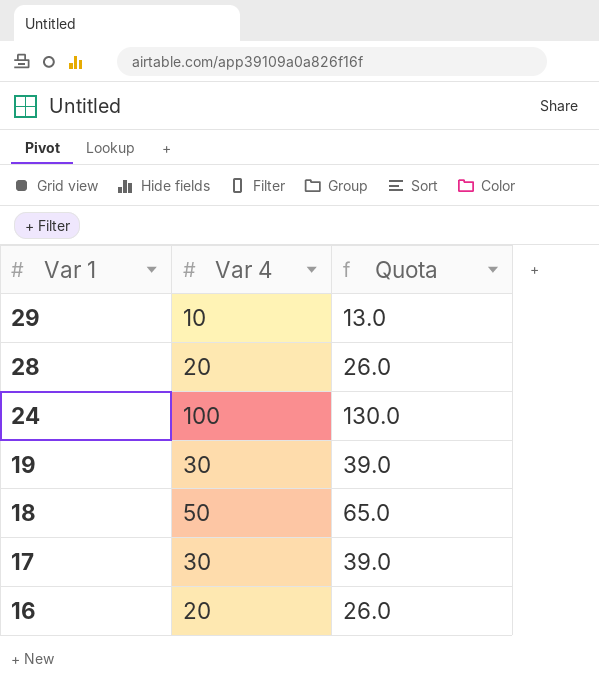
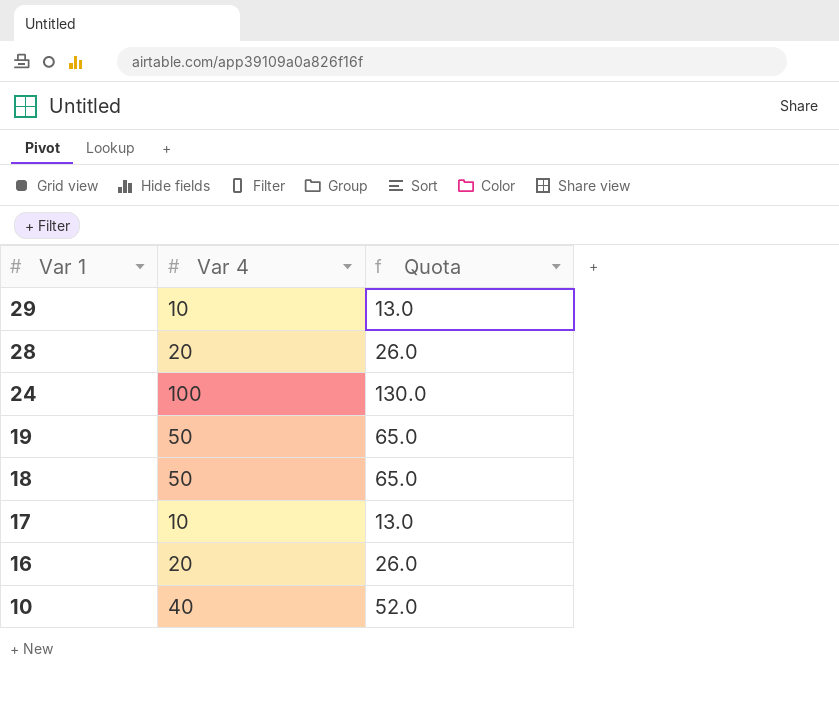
19 | Var 4: 30 -> 50
19 | Quota: 39.0 -> 65.0
17 | Var 4: 30 -> 10
17 | Quota: 39.0 -> 13.0
row 10: none -> 40 | 52.0

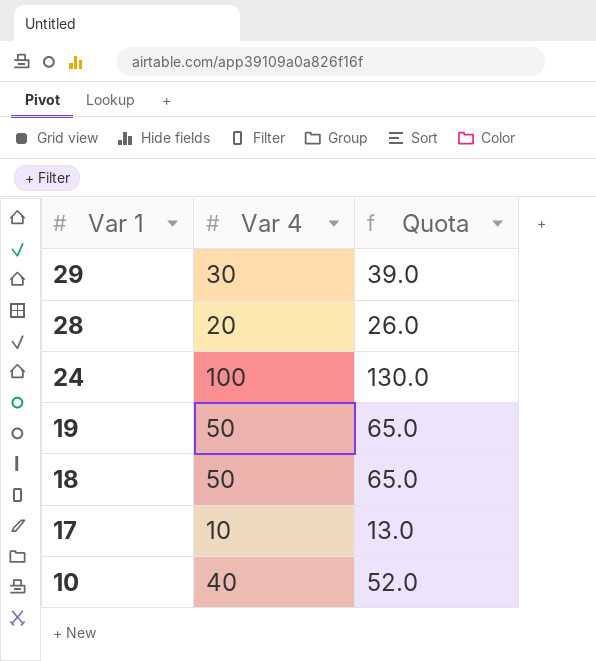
row 16: 20 | 26.0 -> none
29 | Var 4: 10 -> 30
29 | Quota: 13.0 -> 39.0

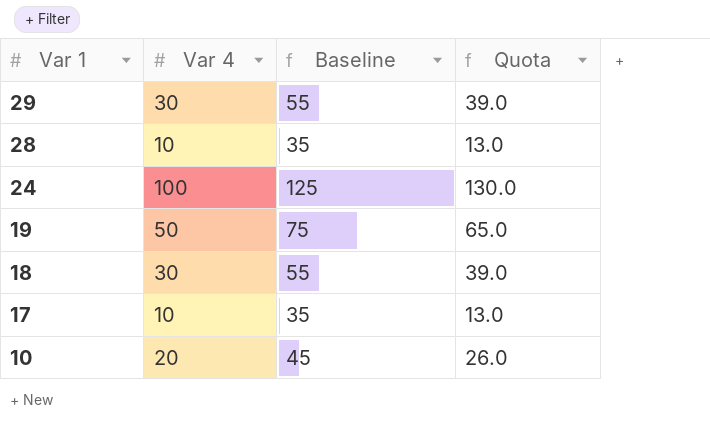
column Baseline | formula: none -> [Var 4] + 25
28 | Var 4: 20 -> 10
28 | Quota: 26.0 -> 13.0
18 | Var 4: 50 -> 30
18 | Quota: 65.0 -> 39.0
10 | Var 4: 40 -> 20
10 | Quota: 52.0 -> 26.0

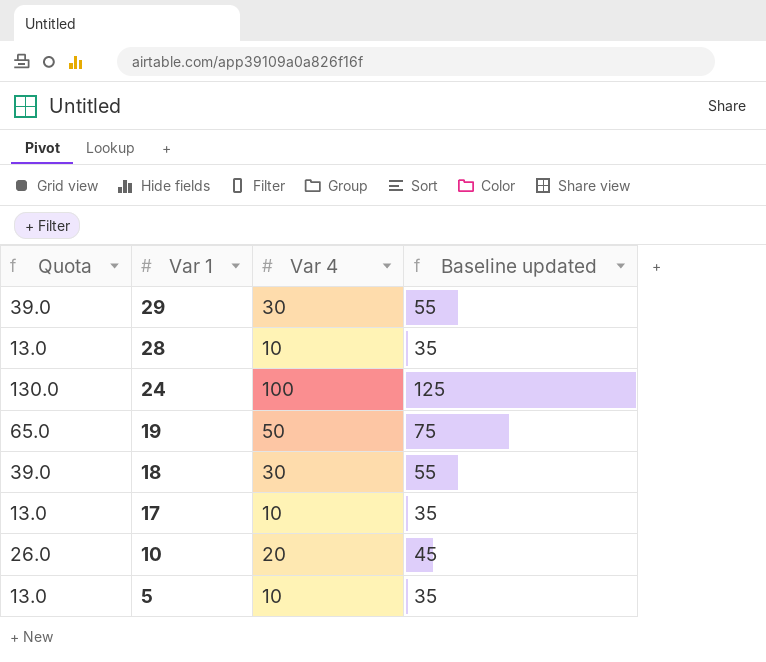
column Quota | position: 4 -> 1
column name: Baseline -> Baseline updated
row 5: none -> 13.0 | 10 | 35

